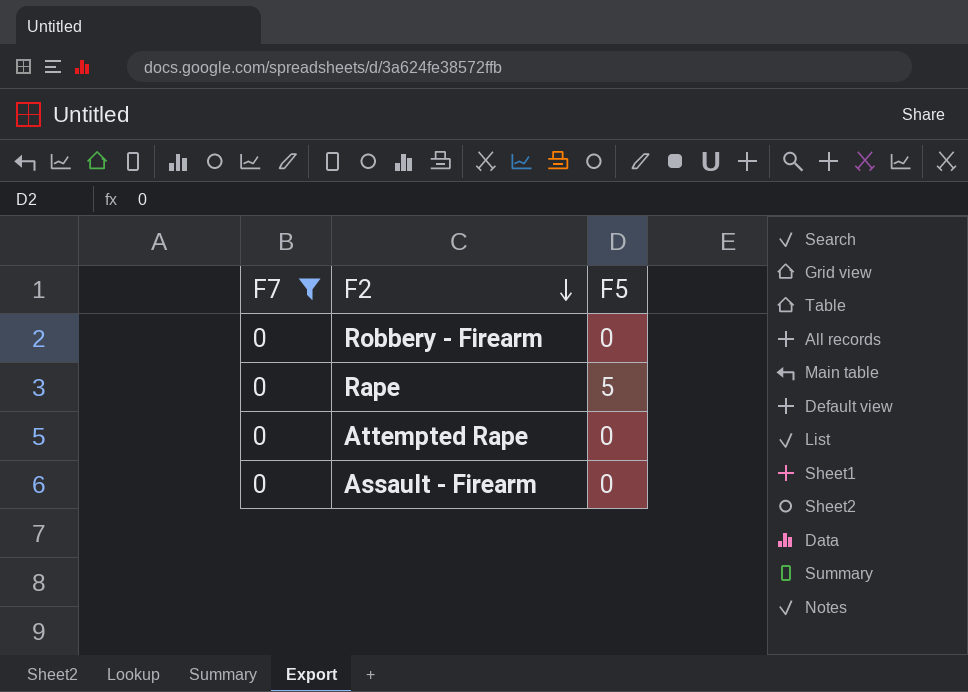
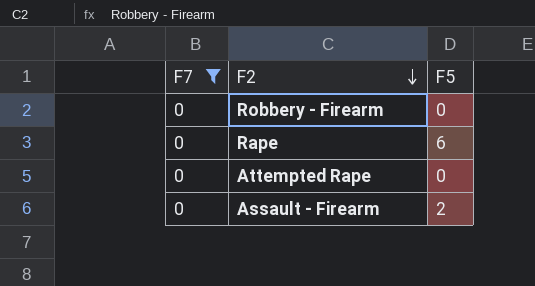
Rape | F5: 5 -> 6
Assault - Firearm | F5: 0 -> 2

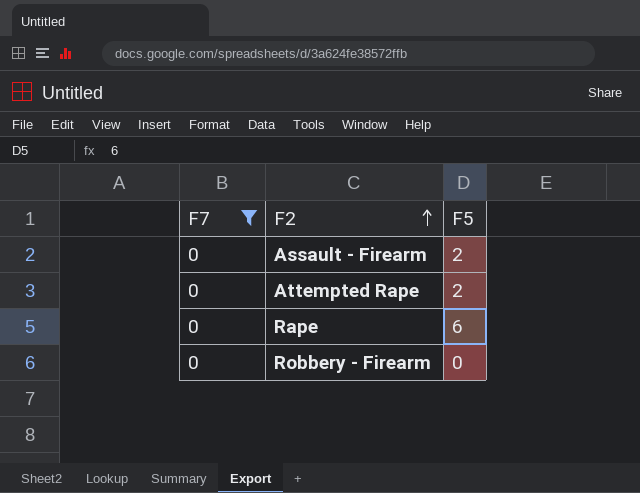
row order: F2 descending -> F2 ascending
Attempted Rape | F5: 0 -> 2

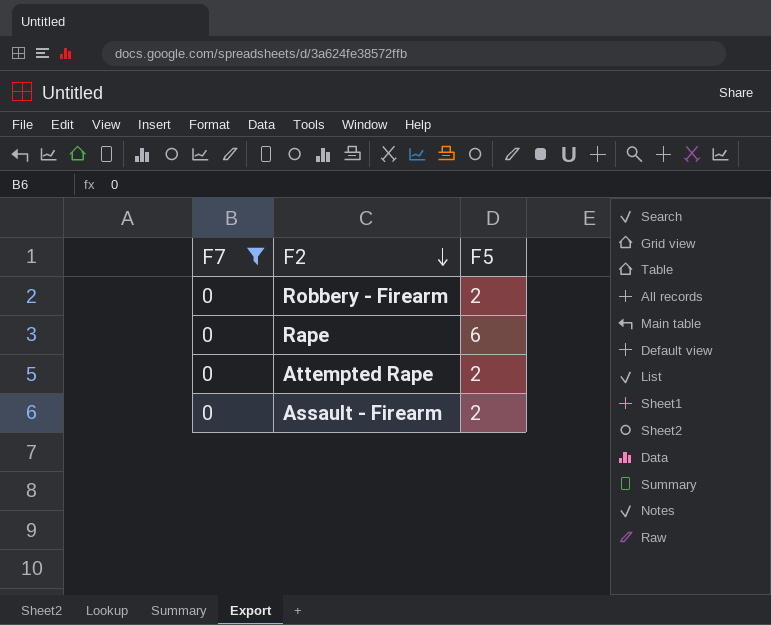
row order: F2 ascending -> F2 descending
Robbery - Firearm | F5: 0 -> 2

